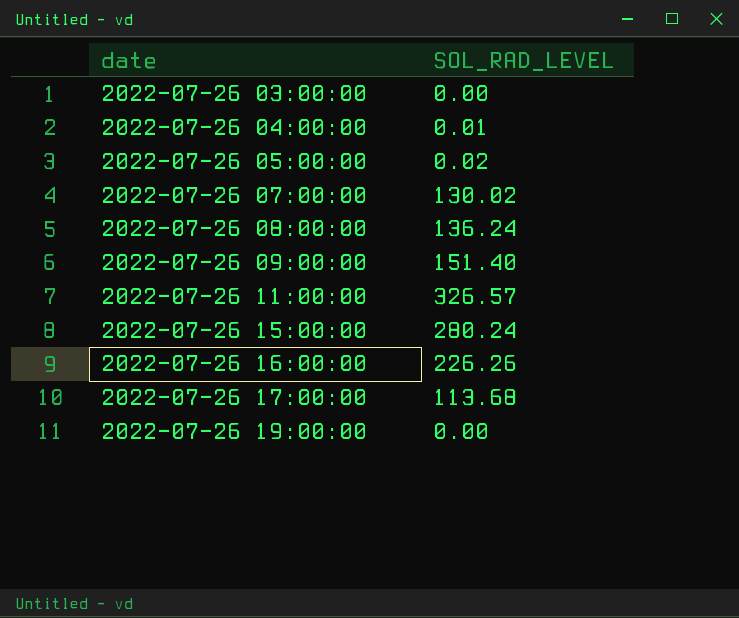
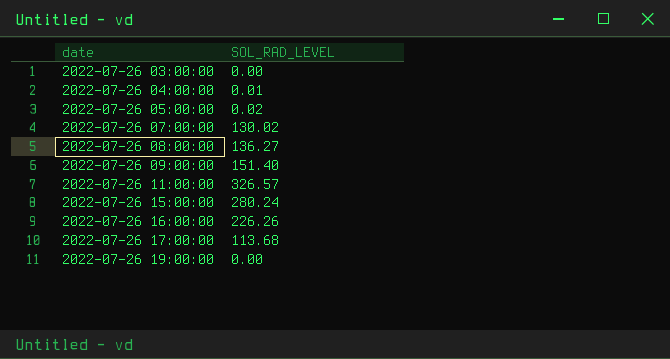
2022-07-26 08:00:00 | SOL_RAD_LEVEL: 136.24 -> 136.27

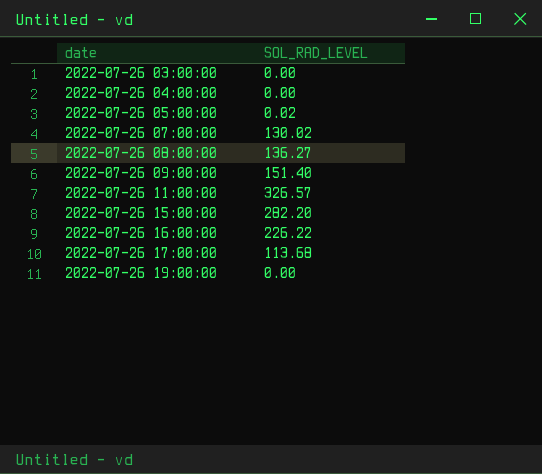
2022-07-26 04:00:00 | SOL_RAD_LEVEL: 0.01 -> 0.00
2022-07-26 15:00:00 | SOL_RAD_LEVEL: 280.24 -> 282.20
2022-07-26 16:00:00 | SOL_RAD_LEVEL: 226.26 -> 226.22

